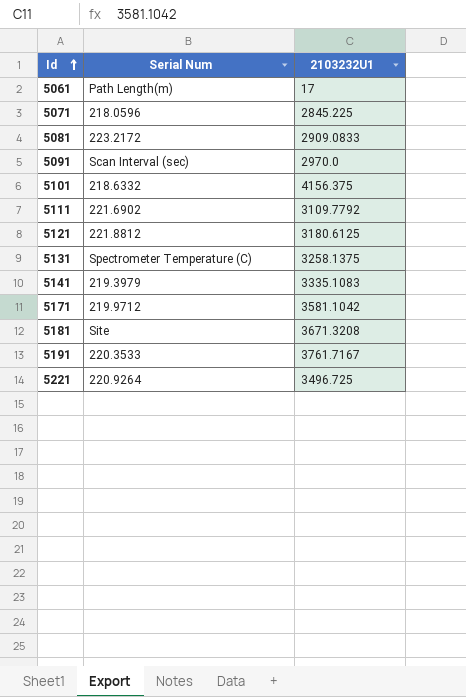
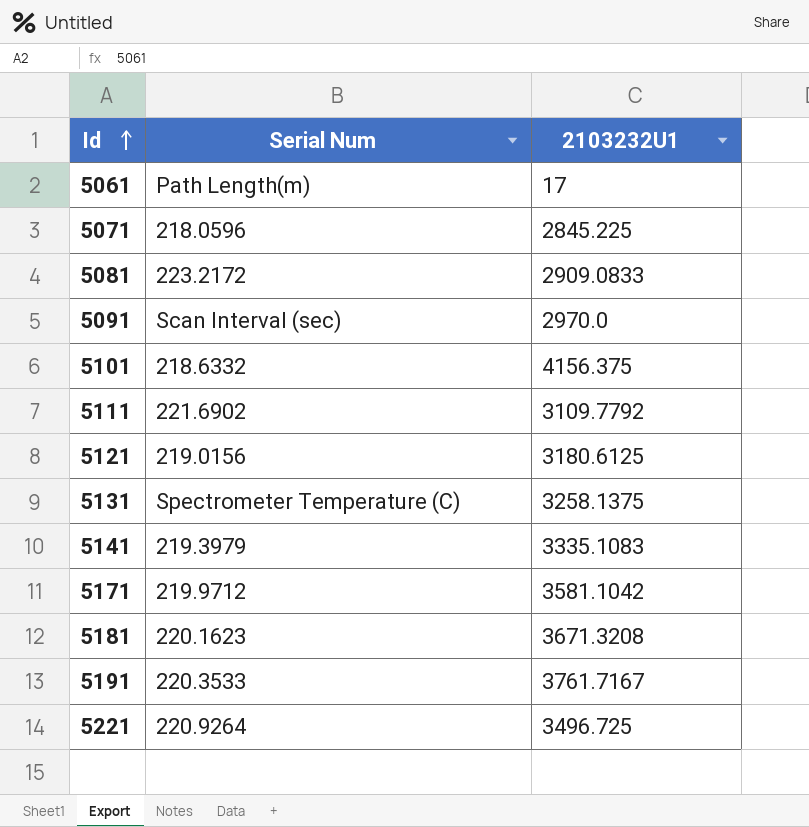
5121 | Serial Num: 221.8812 -> 219.0156
5181 | Serial Num: Site -> 220.1623

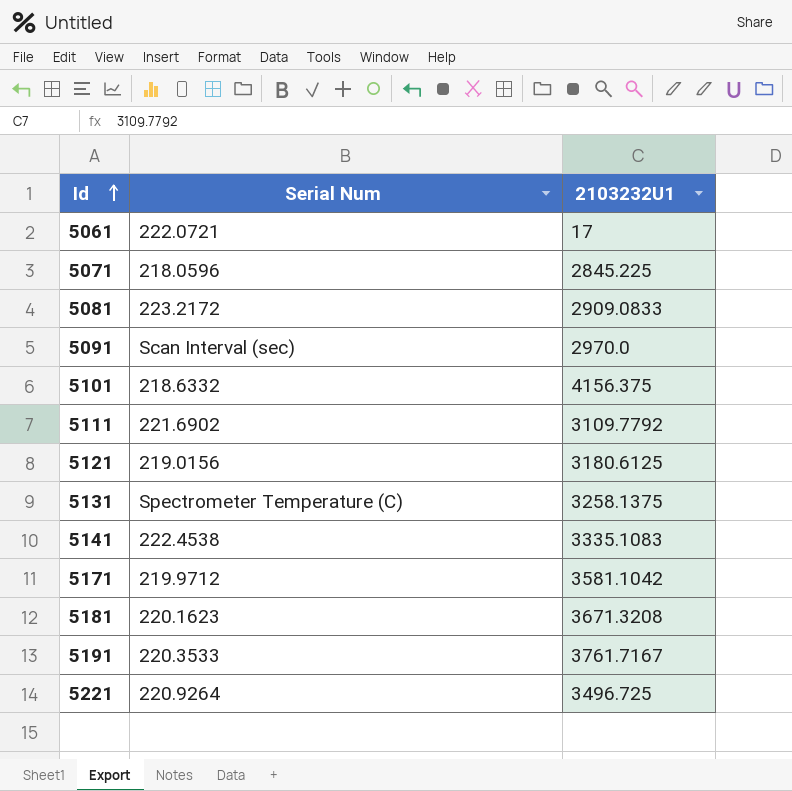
5061 | Serial Num: Path Length(m) -> 222.0721
5141 | Serial Num: 219.3979 -> 222.4538

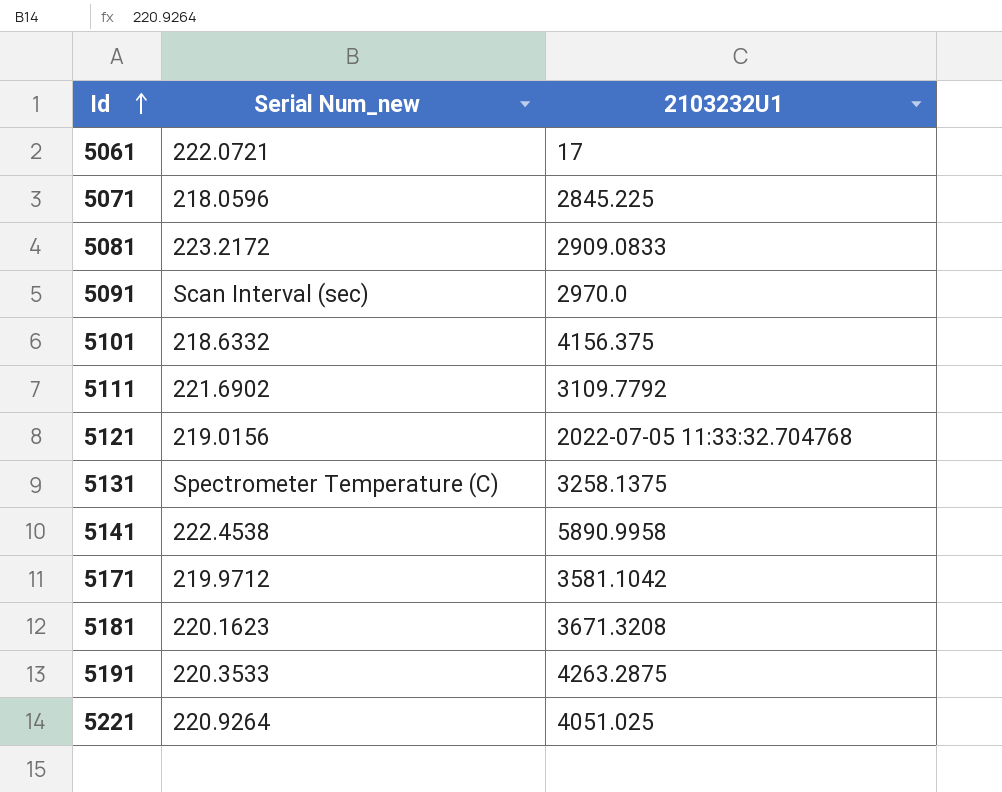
column name: Serial Num -> Serial Num_new
5121 | 2103232U1: 3180.6125 -> 2022-07-05 11:33:32.704768
5141 | 2103232U1: 3335.1083 -> 5890.9958
5191 | 2103232U1: 3761.7167 -> 4263.2875
5221 | 2103232U1: 3496.725 -> 4051.025

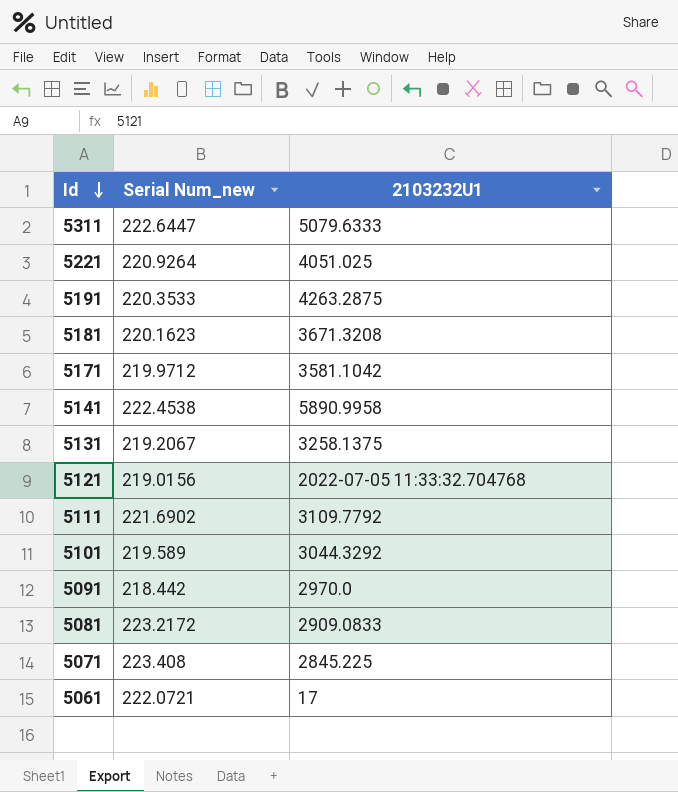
row order: Id ascending -> Id descending
row 5311: none -> 222.6447 | 5079.6333
5131 | Serial Num_new: Spectrometer Temperature (C) -> 219.2067
5101 | Serial Num_new: 218.6332 -> 219.589
5101 | 2103232U1: 4156.375 -> 3044.3292
5091 | Serial Num_new: Scan Interval (sec) -> 218.442
5071 | Serial Num_new: 218.0596 -> 223.408

